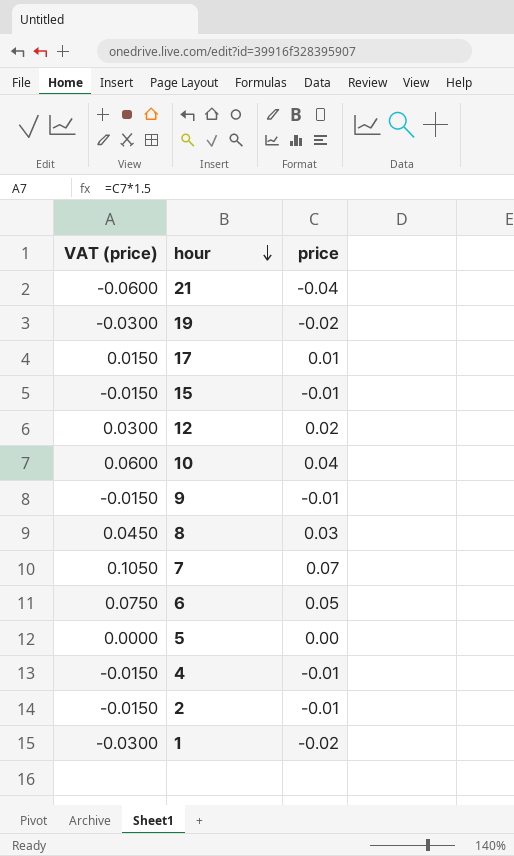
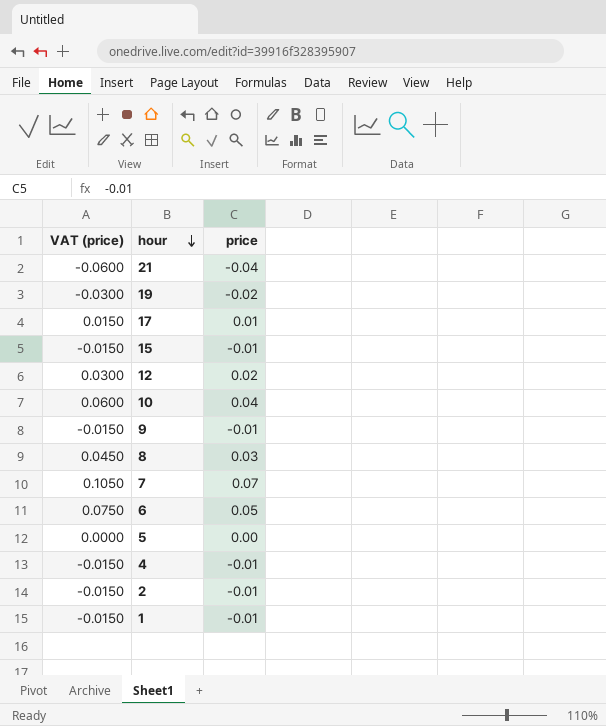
1 | VAT (price): -0.0300 -> -0.0150
1 | price: -0.02 -> -0.01

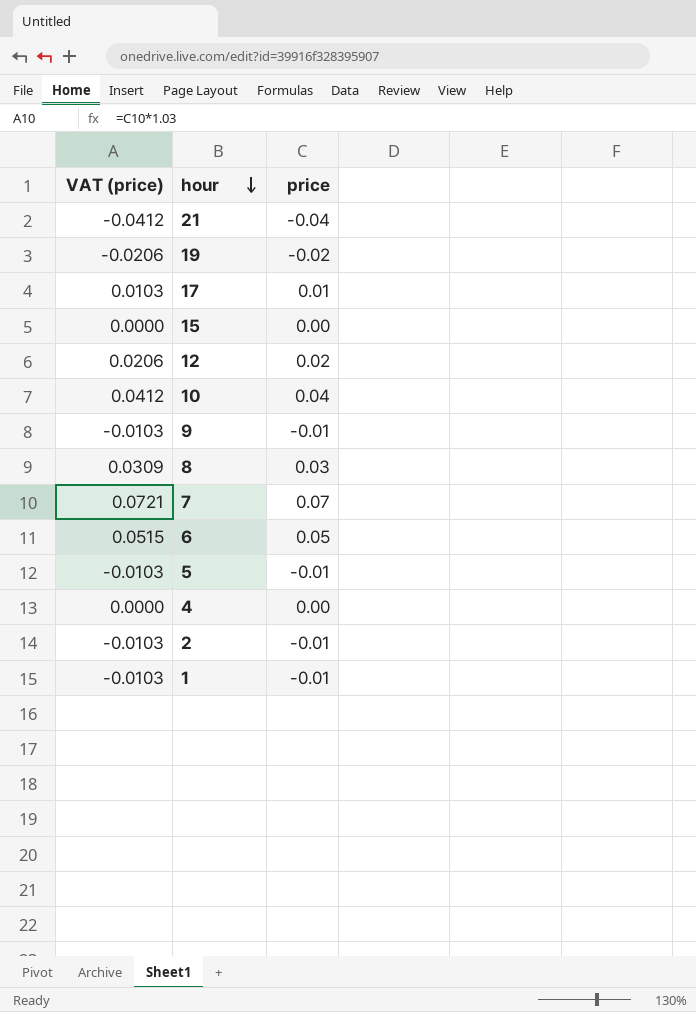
column VAT (price) | formula: [price] * 1.5 -> [price] * 1.03
15 | price: -0.01 -> 0.00
5 | price: 0.00 -> -0.01
4 | price: -0.01 -> 0.00

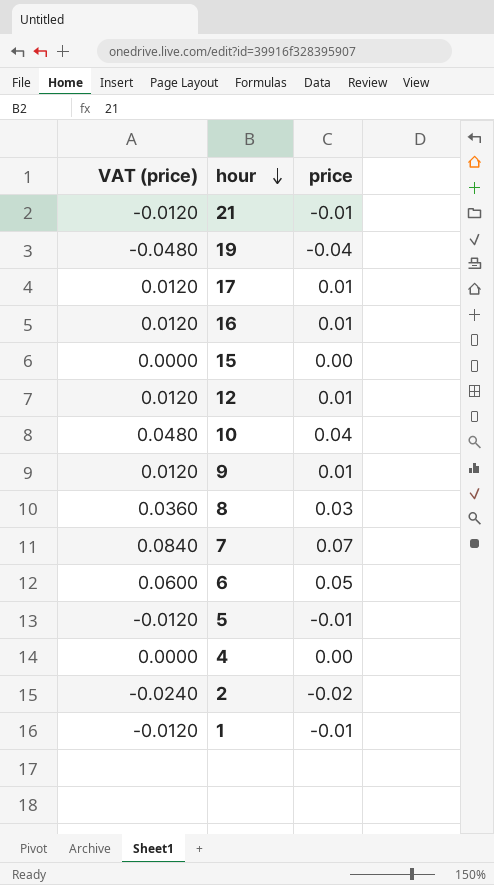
column VAT (price) | formula: [price] * 1.03 -> [price] * 1.2
21 | price: -0.04 -> -0.01
19 | price: -0.02 -> -0.04
row 16: none -> 0.0120 | 0.01
12 | price: 0.02 -> 0.01
9 | price: -0.01 -> 0.01
2 | price: -0.01 -> -0.02

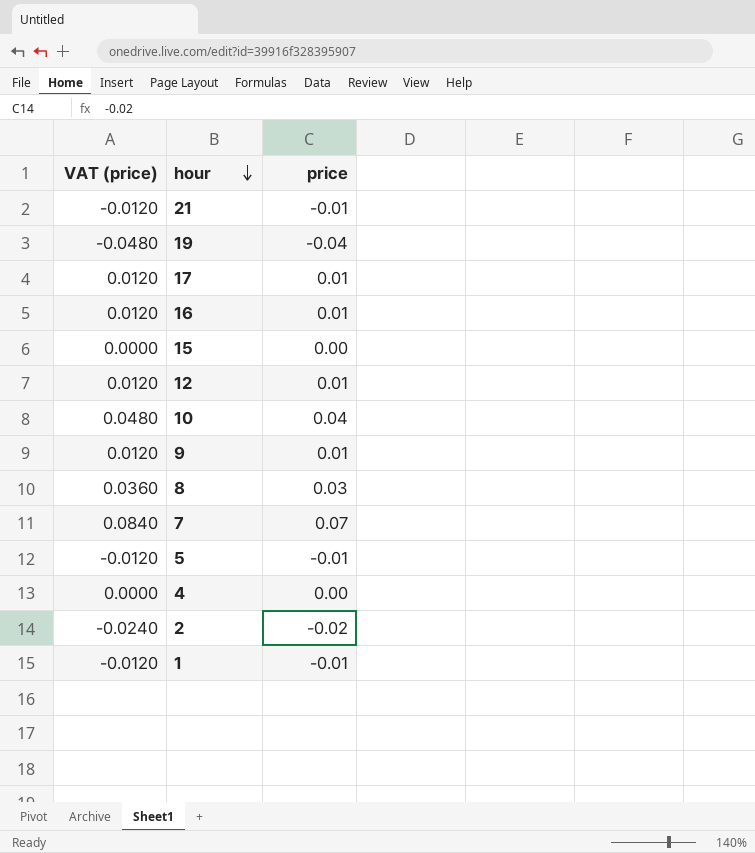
row 6: 0.0600 | 0.05 -> none

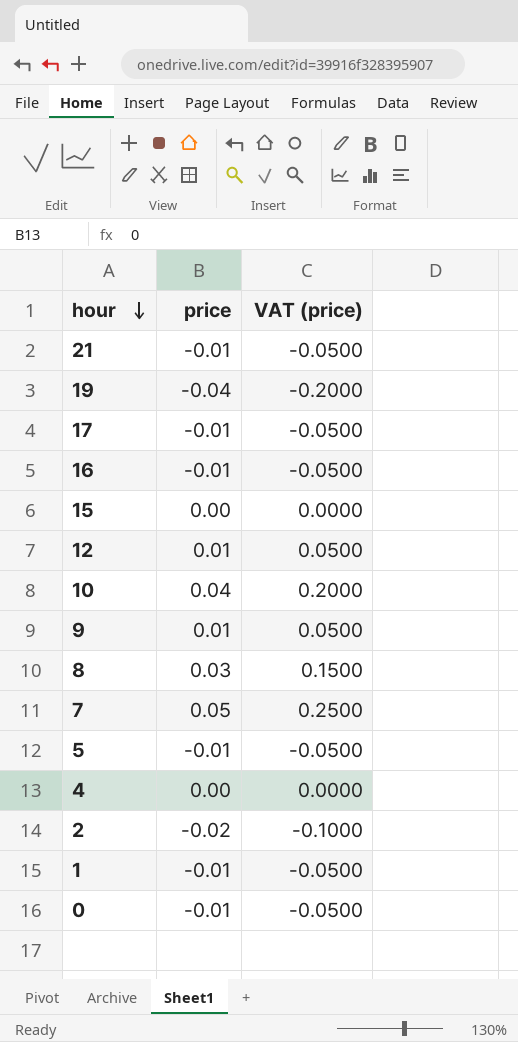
column VAT (price) | formula: [price] * 1.2 -> [price] * 5
column VAT (price) | position: 1 -> 3
17 | price: 0.01 -> -0.01
16 | price: 0.01 -> -0.01
7 | price: 0.07 -> 0.05
row 0: none -> -0.01 | -0.0500

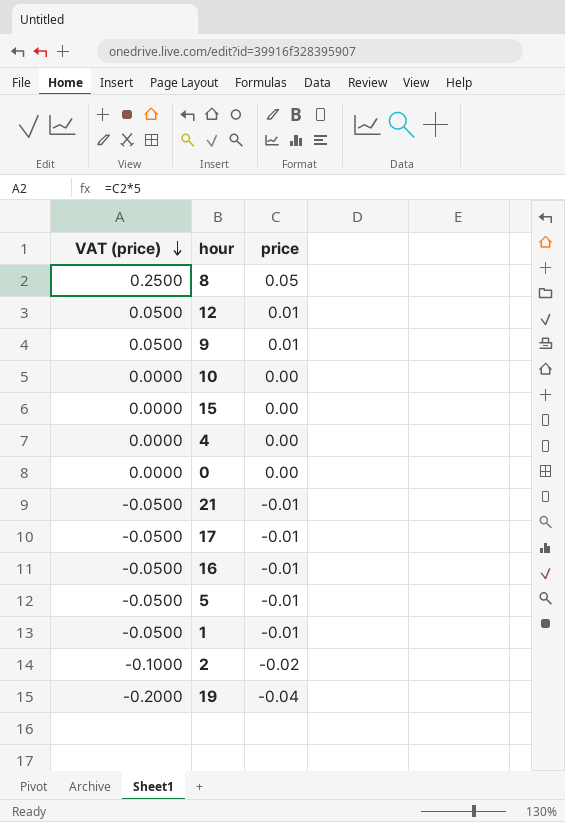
row order: hour descending -> VAT (price) descending
column VAT (price) | position: 3 -> 1
row 7: 0.05 | 0.2500 -> none
8 | VAT (price): 0.1500 -> 0.2500
8 | price: 0.03 -> 0.05
10 | VAT (price): 0.2000 -> 0.0000
10 | price: 0.04 -> 0.00
0 | VAT (price): -0.0500 -> 0.0000
0 | price: -0.01 -> 0.00

